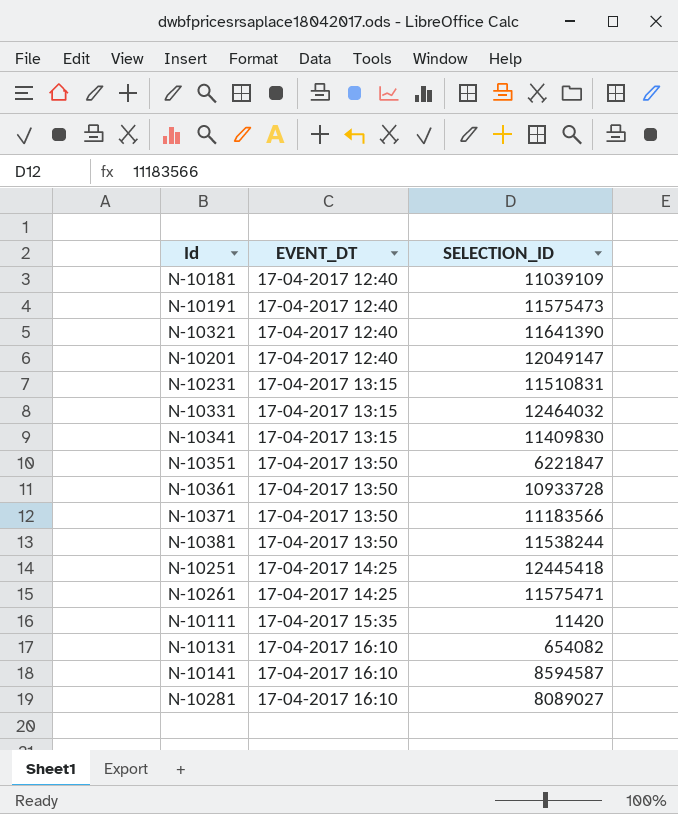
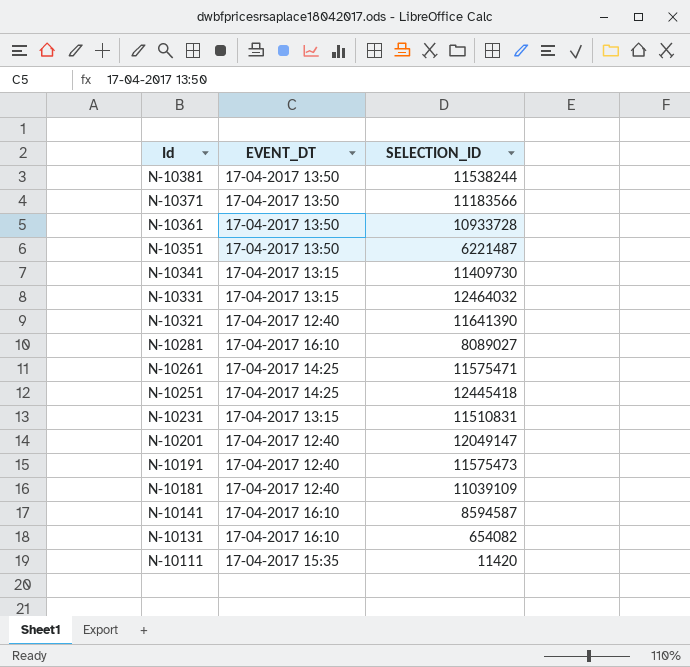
row order: EVENT_DT ascending -> Id descending
N-10351 | SELECTION_ID: 6221847 -> 6221487
N-10341 | SELECTION_ID: 11409830 -> 11409730

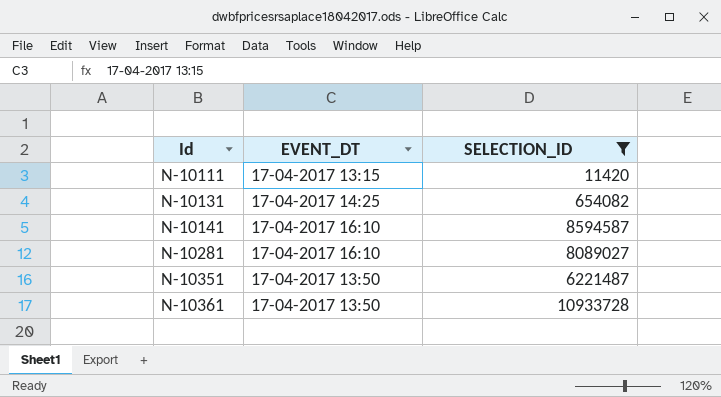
filter: none -> SELECTION_ID <= 10933728
row order: Id descending -> Id ascending
N-10111 | EVENT_DT: 17-04-2017 15:35 -> 17-04-2017 13:15
N-10131 | EVENT_DT: 17-04-2017 16:10 -> 17-04-2017 14:25

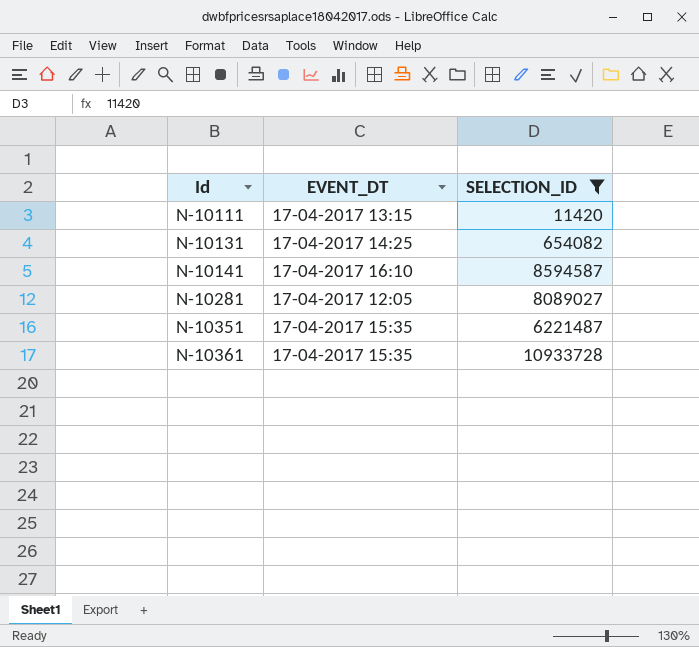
N-10281 | EVENT_DT: 17-04-2017 16:10 -> 17-04-2017 12:05
N-10351 | EVENT_DT: 17-04-2017 13:50 -> 17-04-2017 15:35
N-10361 | EVENT_DT: 17-04-2017 13:50 -> 17-04-2017 15:35

